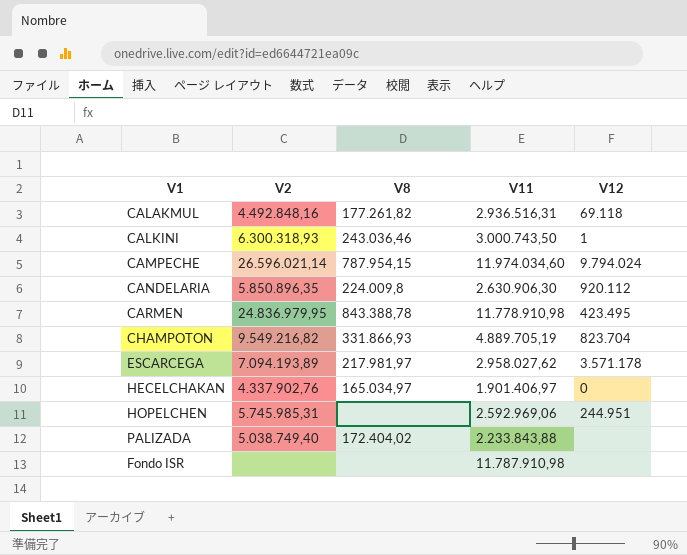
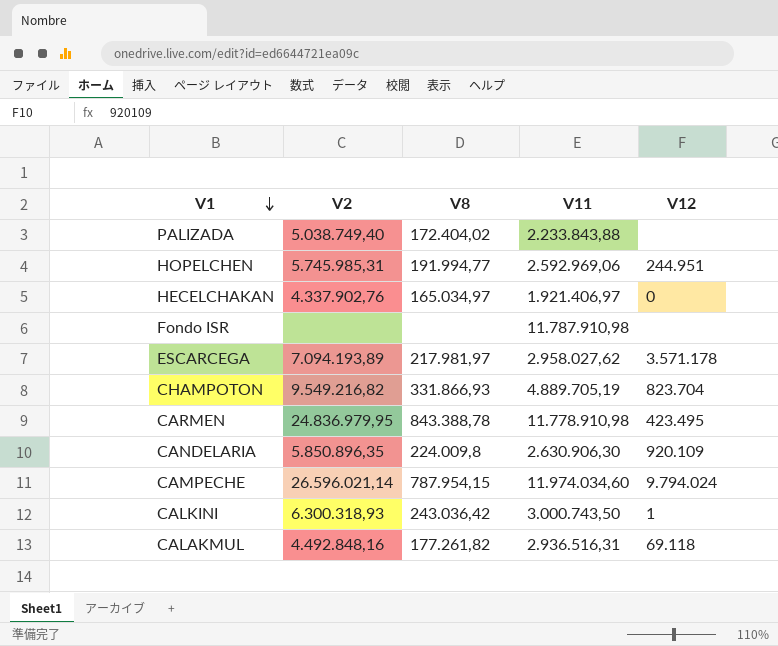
row order: none -> V1 descending
HOPELCHEN | V8: none -> 191.994,77
HECELCHAKAN | V11: 1.901.406,97 -> 1.921.406,97
CANDELARIA | V12: 920.112 -> 920.109
CALKINI | V8: 243.036,46 -> 243.036,42

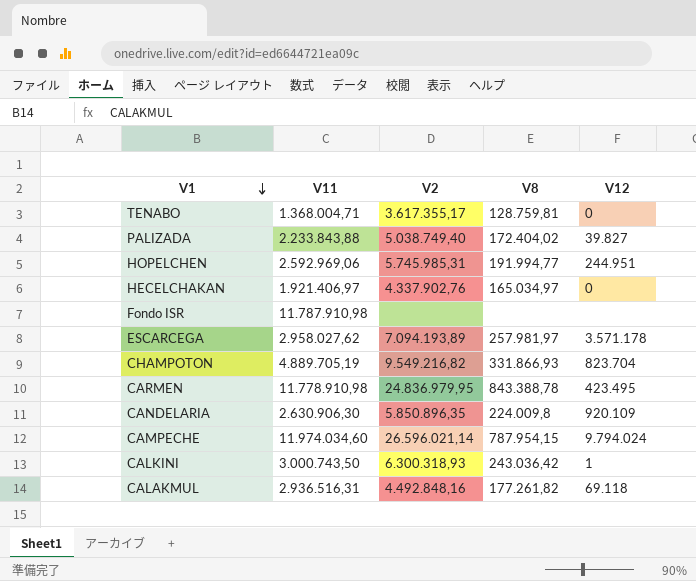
column V11 | position: 4 -> 2
row TENABO: none -> 1.368.004,71 | 3.617.355,17 | 128.759,81 | 0
PALIZADA | V12: none -> 39.827
ESCARCEGA | V8: 217.981,97 -> 257.981,97

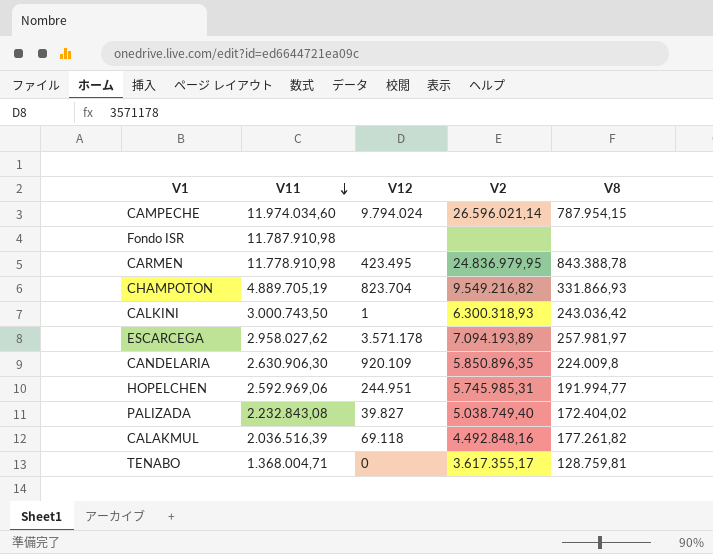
row order: V1 descending -> V11 descending
column V12 | position: 5 -> 3
row HECELCHAKAN: 1.921.406,97 | 4.337.902,76 | 165.034,97 | 0 -> none
PALIZADA | V11: 2.233.843,88 -> 2.232.843,08
CALAKMUL | V11: 2.936.516,31 -> 2.036.516,39

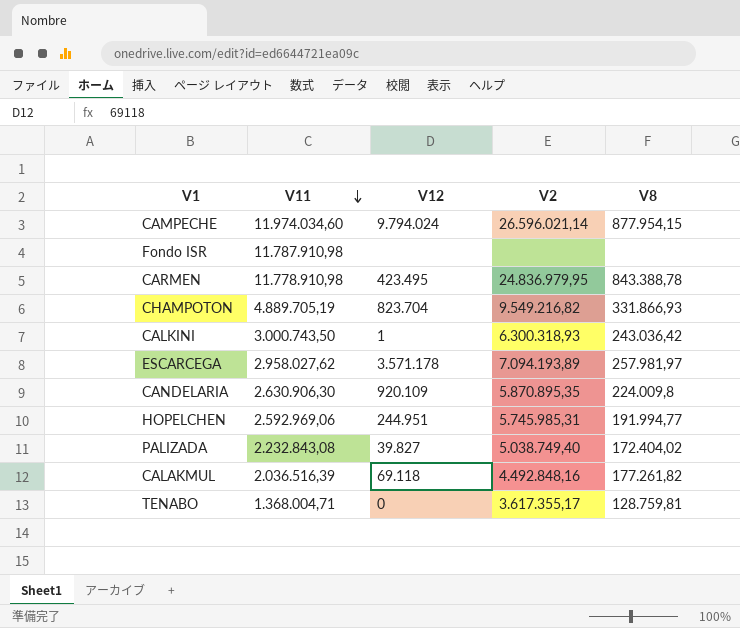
CAMPECHE | V8: 787.954,15 -> 877.954,15
CANDELARIA | V2: 5.850.896,35 -> 5.870.895,35

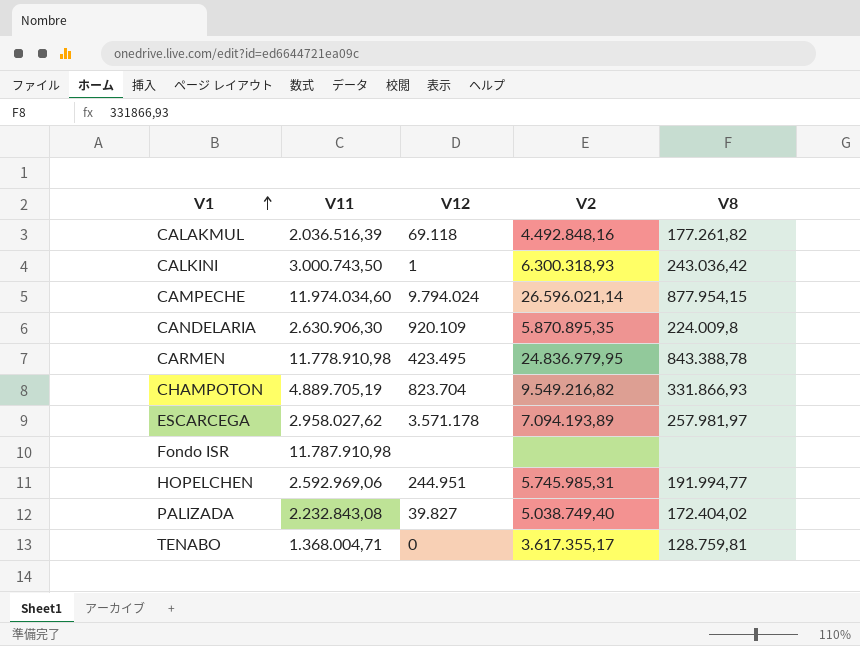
row order: V11 descending -> V1 ascending

